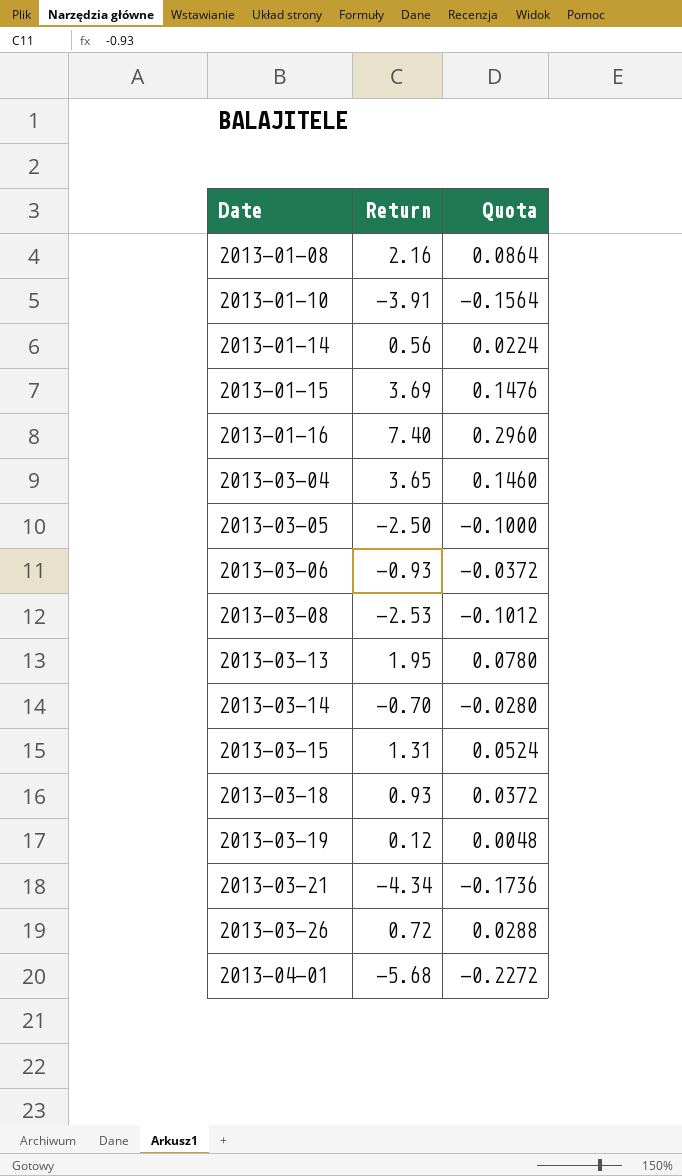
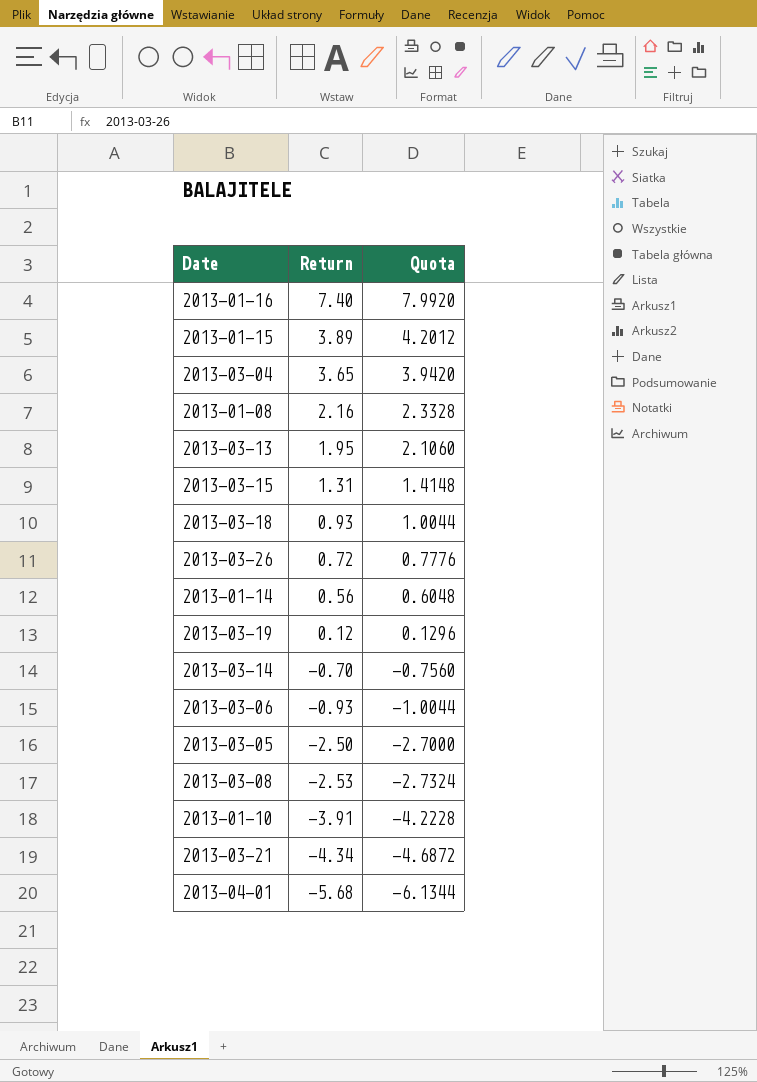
row order: Date ascending -> Return descending
column Quota | formula: [Return] * 0.04 -> [Return] * 1.08
2013-01-15 | Return: 3.69 -> 3.89

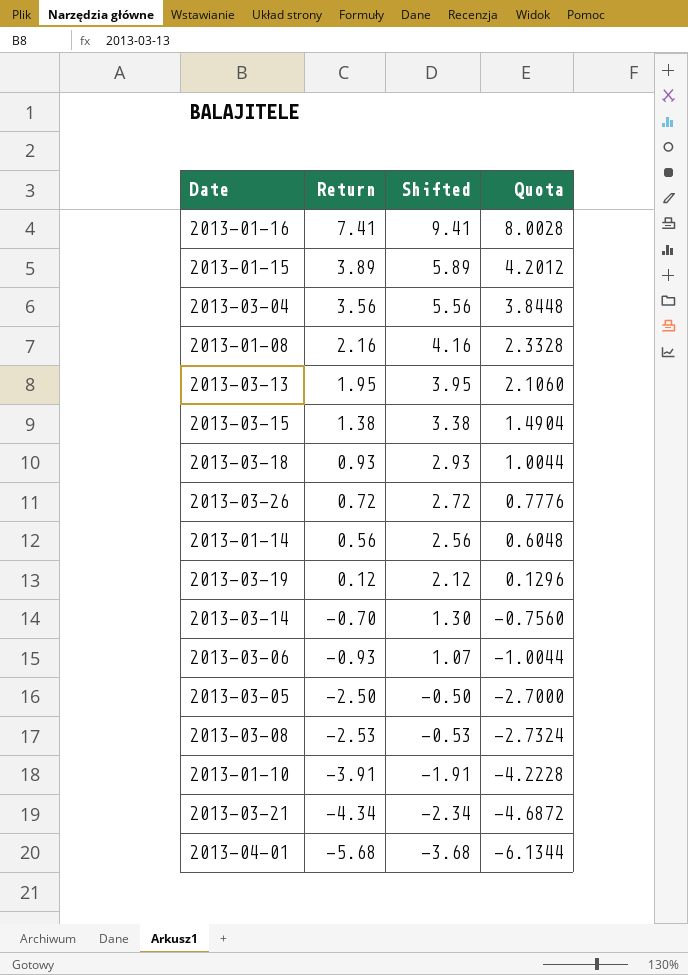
column Shifted | formula: none -> [Return] + 2
2013-01-16 | Return: 7.40 -> 7.41
2013-01-16 | Quota: 7.9920 -> 8.0028
2013-03-04 | Return: 3.65 -> 3.56
2013-03-04 | Quota: 3.9420 -> 3.8448
2013-03-15 | Return: 1.31 -> 1.38
2013-03-15 | Quota: 1.4148 -> 1.4904

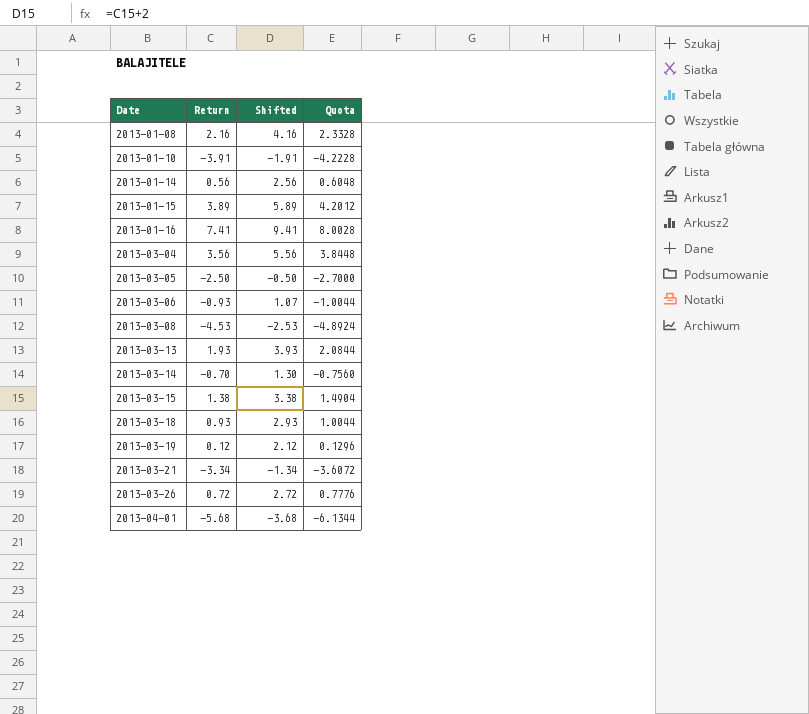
row order: Return descending -> Date ascending
2013-03-08 | Return: -2.53 -> -4.53
2013-03-08 | Shifted: -0.53 -> -2.53
2013-03-08 | Quota: -2.7324 -> -4.8924
2013-03-13 | Return: 1.95 -> 1.93
2013-03-13 | Shifted: 3.95 -> 3.93
2013-03-13 | Quota: 2.1060 -> 2.0844
2013-03-21 | Return: -4.34 -> -3.34
2013-03-21 | Shifted: -2.34 -> -1.34
2013-03-21 | Quota: -4.6872 -> -3.6072

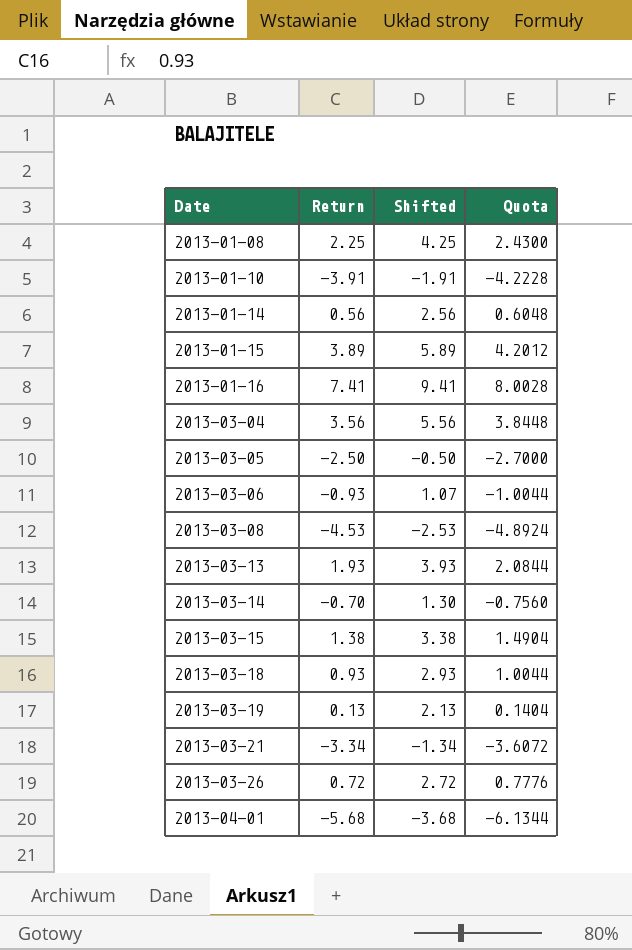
2013-01-08 | Return: 2.16 -> 2.25
2013-01-08 | Shifted: 4.16 -> 4.25
2013-01-08 | Quota: 2.3328 -> 2.4300
2013-03-19 | Return: 0.12 -> 0.13
2013-03-19 | Shifted: 2.12 -> 2.13
2013-03-19 | Quota: 0.1296 -> 0.1404

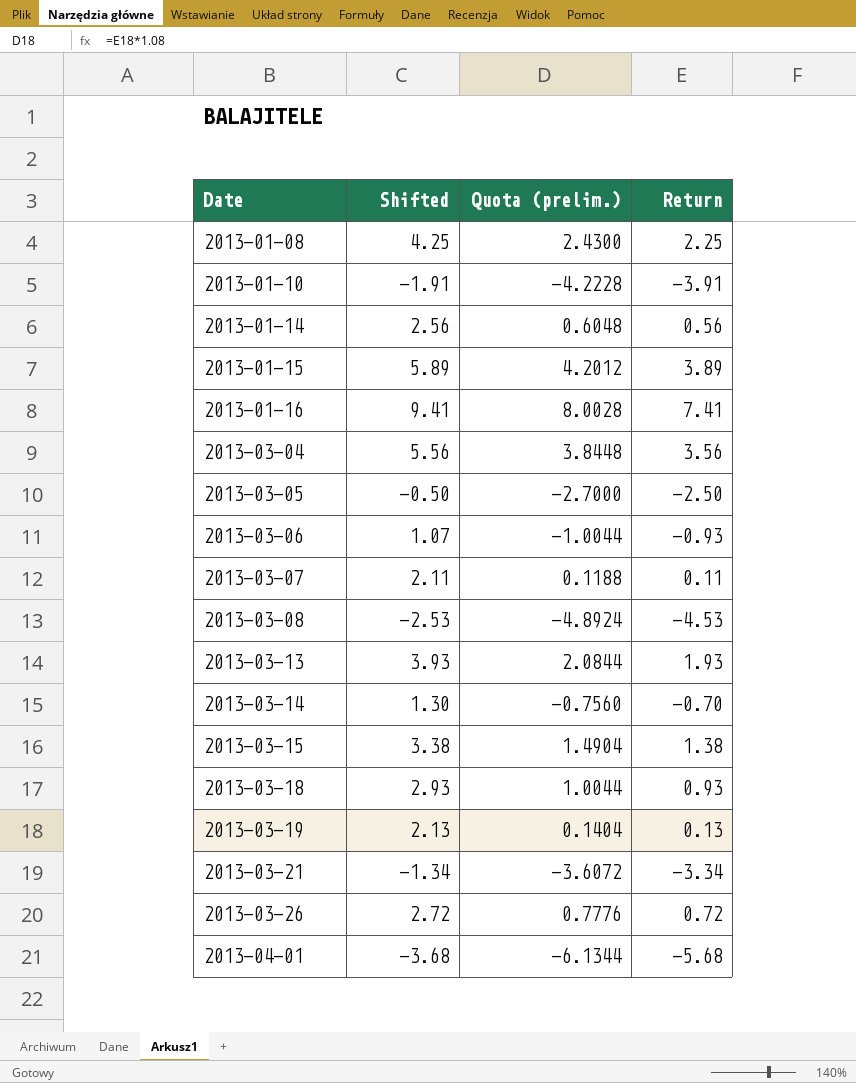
column name: Quota -> Quota (prelim.)
column Return | position: 2 -> 4
row 2013-03-07: none -> 2.11 | 0.1188 | 0.11

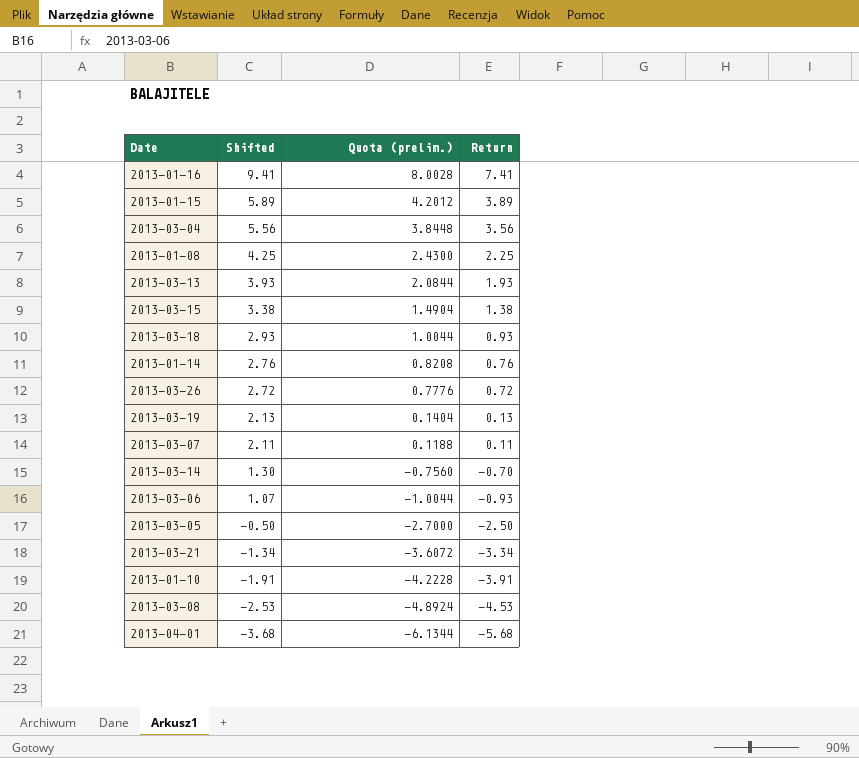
row order: Date ascending -> Shifted descending
2013-01-14 | Shifted: 2.56 -> 2.76
2013-01-14 | Quota (prelim.): 0.6048 -> 0.8208
2013-01-14 | Return: 0.56 -> 0.76

